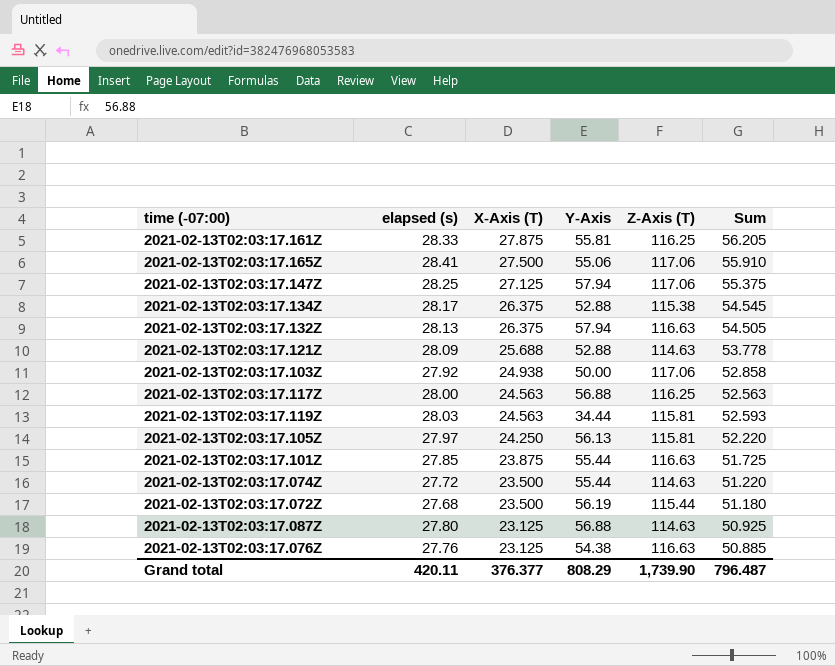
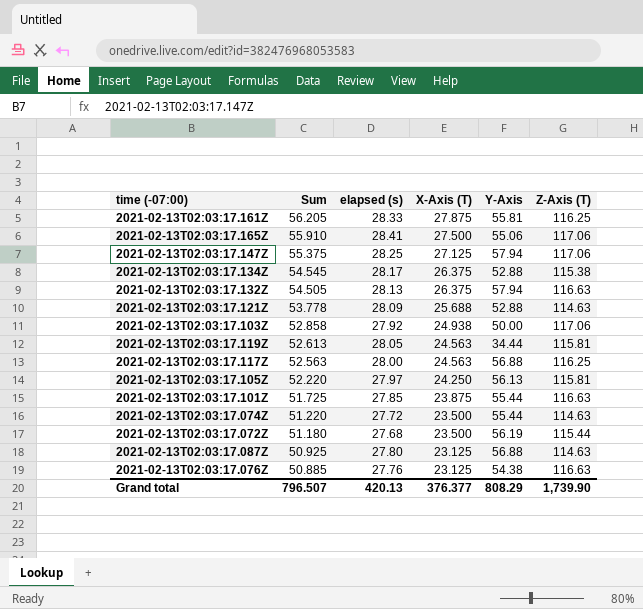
row order: X-Axis (T) descending -> Sum descending
column Sum | position: 6 -> 2
2021-02-13T02:03:17.119Z | Sum: 52.593 -> 52.613
2021-02-13T02:03:17.119Z | elapsed (s): 28.03 -> 28.05
Grand total | Sum: 796.487 -> 796.507
Grand total | elapsed (s): 420.11 -> 420.13

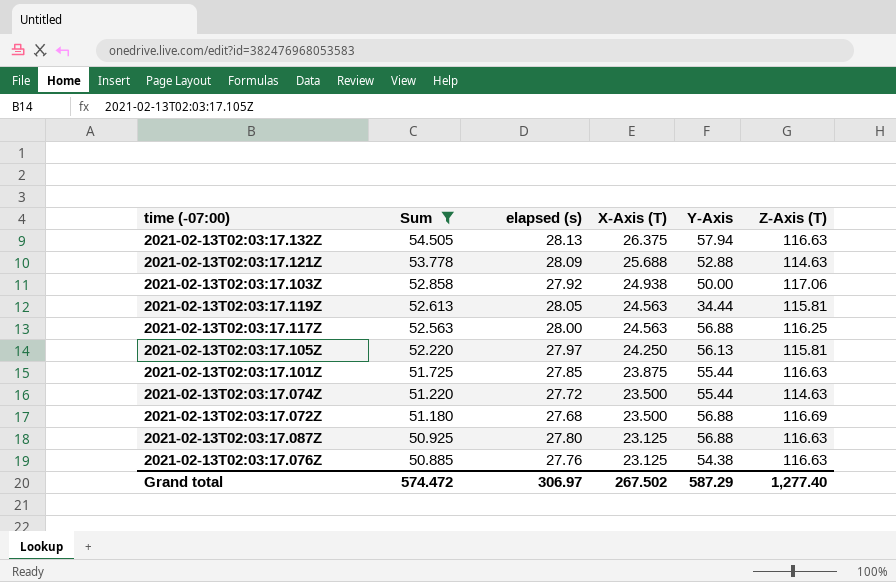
filter: none -> Sum <= 54.505
2021-02-13T02:03:17.072Z | Y-Axis: 56.19 -> 56.88
2021-02-13T02:03:17.072Z | Z-Axis (T): 115.44 -> 116.69
2021-02-13T02:03:17.087Z | Z-Axis (T): 114.63 -> 116.63
Grand total | Sum: 796.507 -> 574.472
Grand total | elapsed (s): 420.13 -> 306.97
Grand total | X-Axis (T): 376.377 -> 267.502
Grand total | Y-Axis: 808.29 -> 587.29
Grand total | Z-Axis (T): 1,739.90 -> 1,277.40

